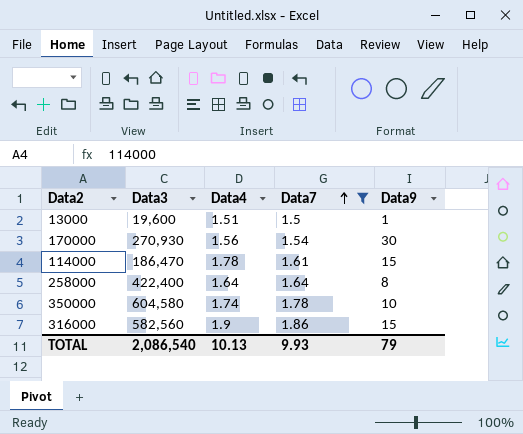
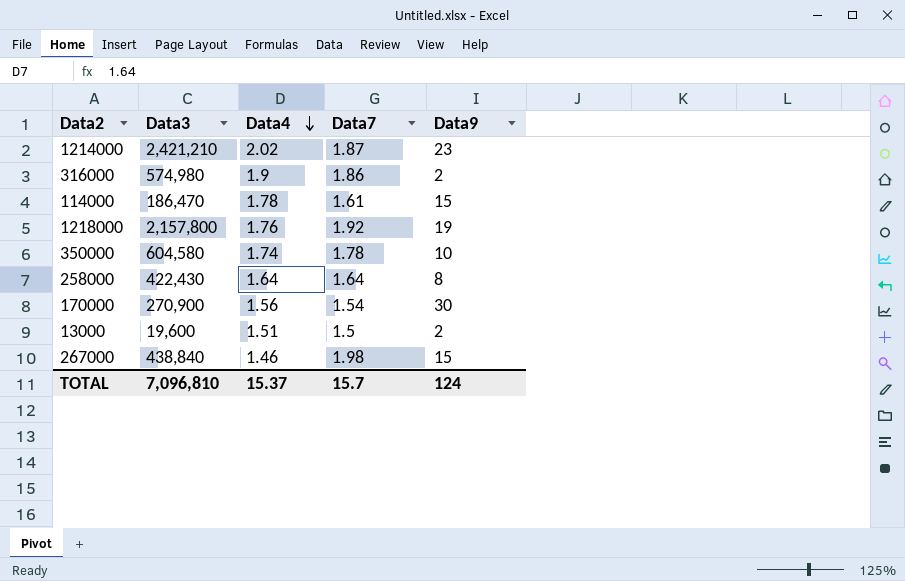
filter: Data7 <= 1.86 -> none
row order: Data7 ascending -> Data4 descending
316000 | Data3: 582,560 -> 574,980
316000 | Data9: 15 -> 2
258000 | Data3: 422,400 -> 422,430
170000 | Data3: 270,930 -> 270,900
13000 | Data9: 1 -> 2
TOTAL | Data3: 2,086,540 -> 7,096,810
TOTAL | Data4: 10.13 -> 15.37
TOTAL | Data7: 9.93 -> 15.7
TOTAL | Data9: 79 -> 124

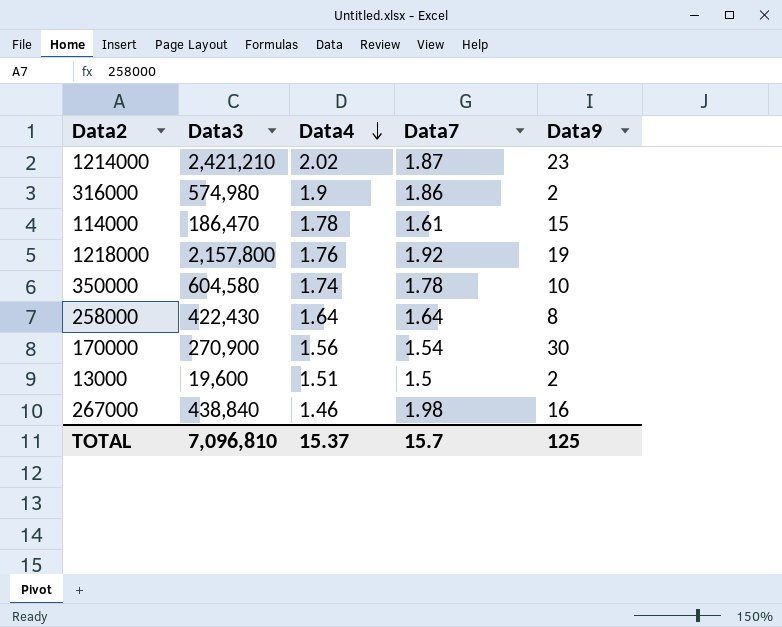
267000 | Data9: 15 -> 16
TOTAL | Data9: 124 -> 125

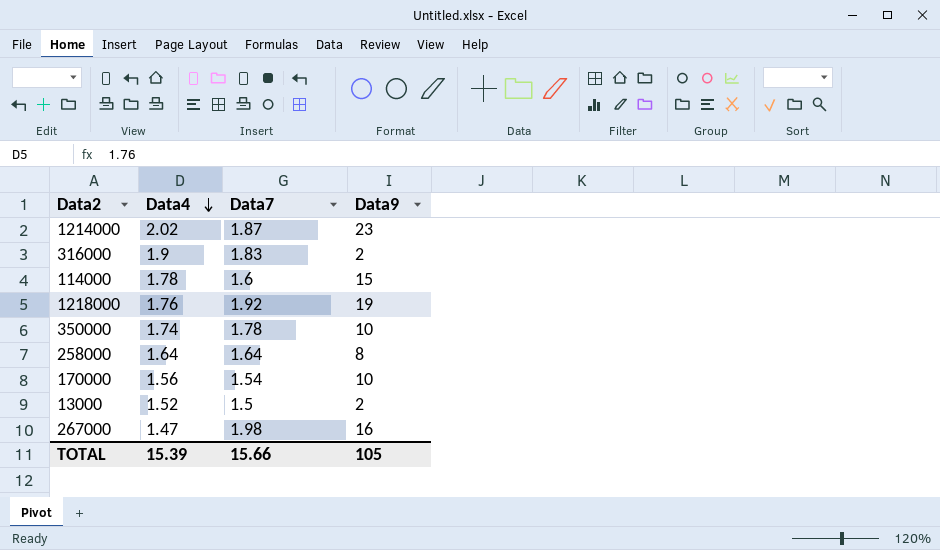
column Data3 | position: 2 -> none
316000 | Data7: 1.86 -> 1.83
114000 | Data7: 1.61 -> 1.6
170000 | Data9: 30 -> 10
13000 | Data4: 1.51 -> 1.52
267000 | Data4: 1.46 -> 1.47
TOTAL | Data4: 15.37 -> 15.39
TOTAL | Data7: 15.7 -> 15.66
TOTAL | Data9: 125 -> 105

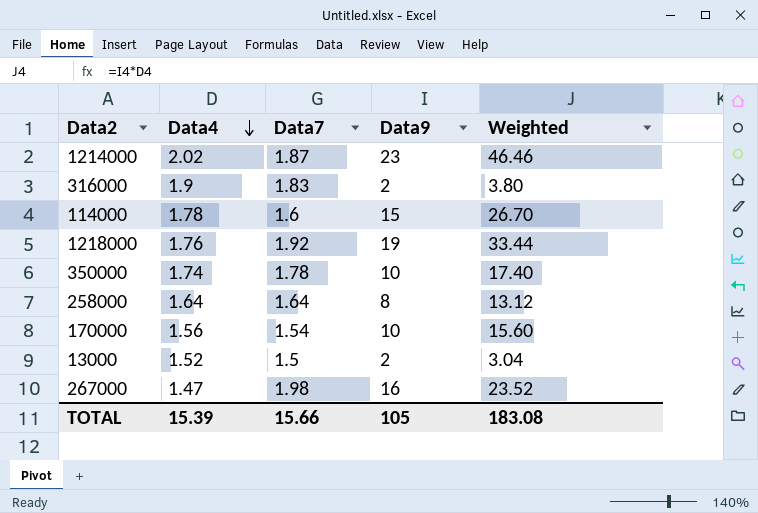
column Weighted | formula: none -> [Data4] * [Data9]

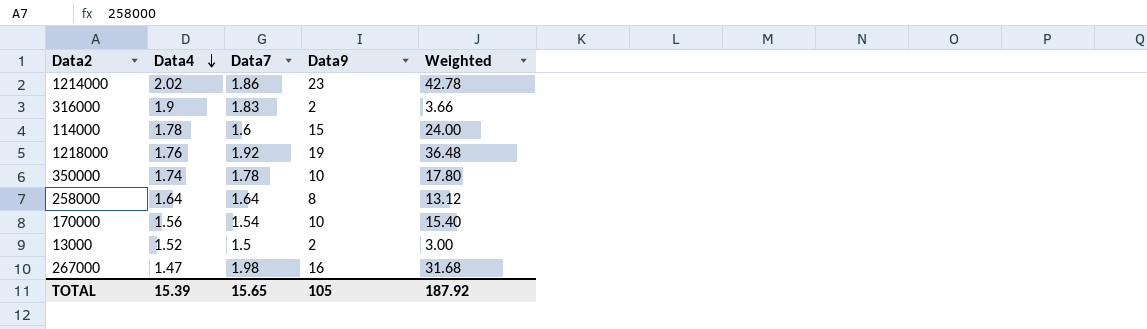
column Weighted | formula: [Data4] * [Data9] -> [Data7] * [Data9]
1214000 | Data7: 1.87 -> 1.86
TOTAL | Data7: 15.66 -> 15.65
TOTAL | Weighted: 183.08 -> 187.92

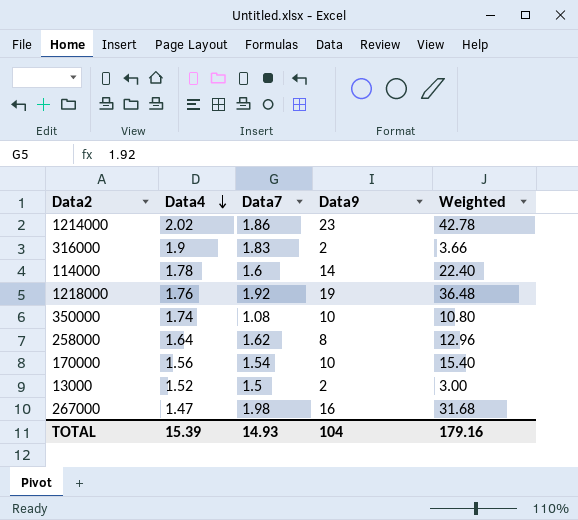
114000 | Data9: 15 -> 14
114000 | Weighted: 24.00 -> 22.40
350000 | Data7: 1.78 -> 1.08
350000 | Weighted: 17.80 -> 10.80
258000 | Data7: 1.64 -> 1.62
258000 | Weighted: 13.12 -> 12.96
TOTAL | Data7: 15.65 -> 14.93
TOTAL | Data9: 105 -> 104
TOTAL | Weighted: 187.92 -> 179.16

